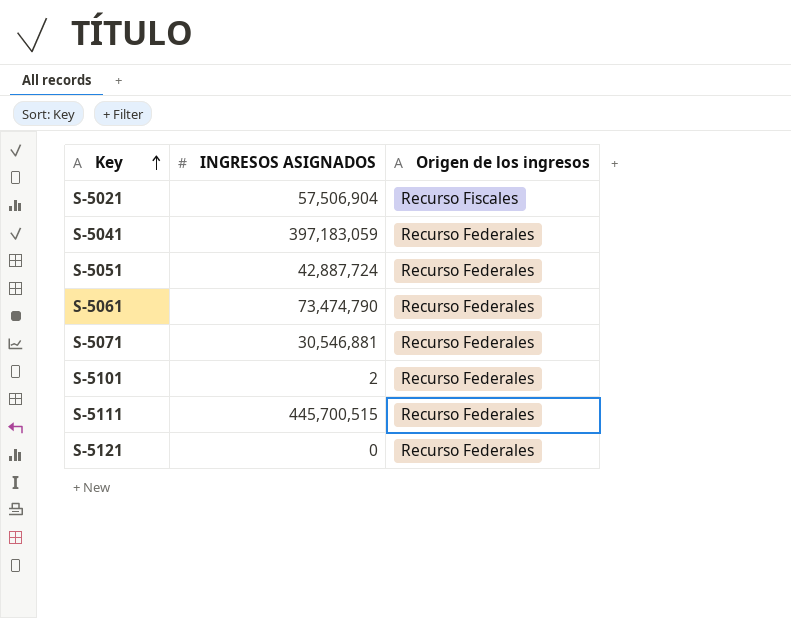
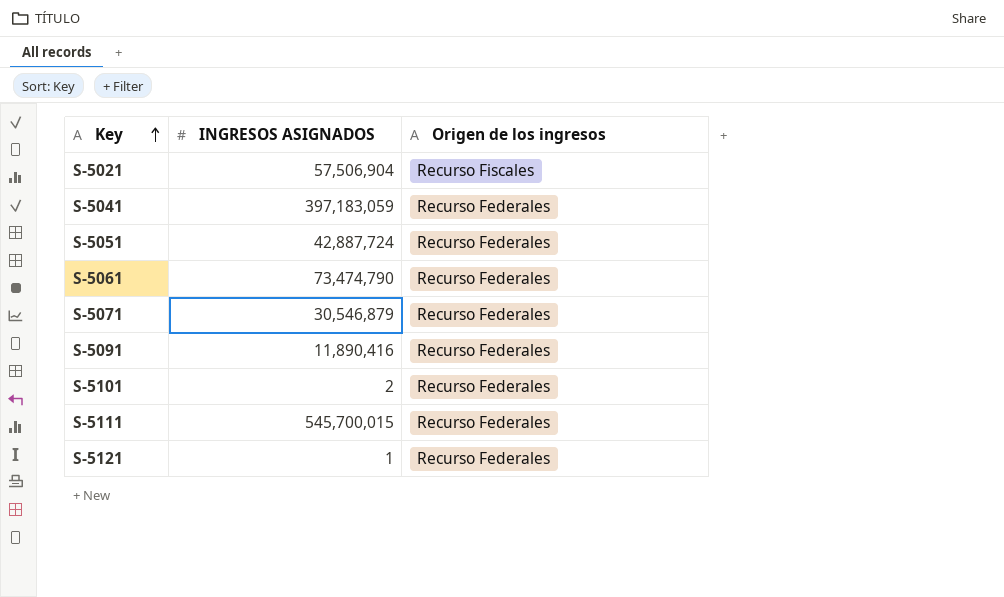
S-5071 | INGRESOS ASIGNADOS: 30,546,881 -> 30,546,879
row S-5091: none -> 11,890,416 | Recurso Federales
S-5111 | INGRESOS ASIGNADOS: 445,700,515 -> 545,700,015
S-5121 | INGRESOS ASIGNADOS: 0 -> 1

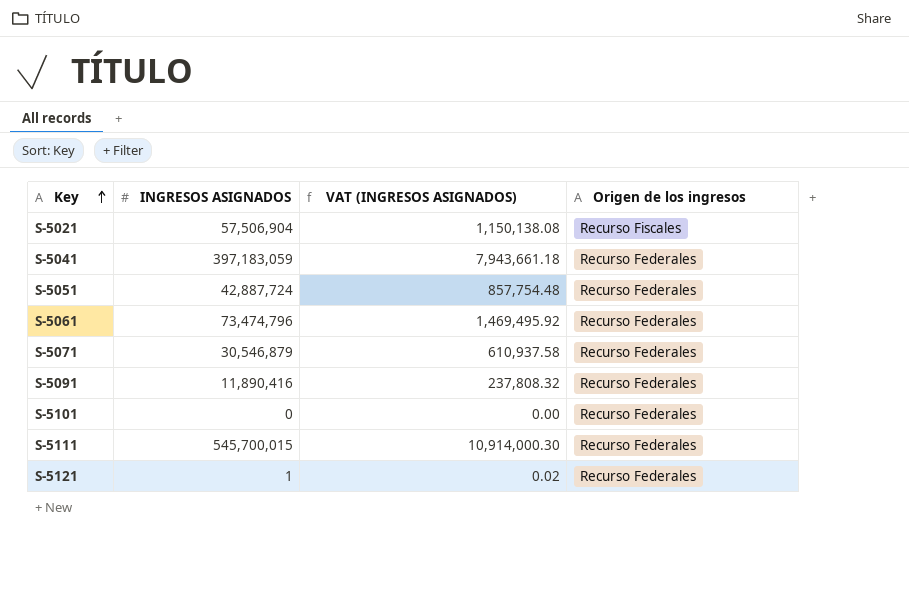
column VAT (INGRESOS ASIGNADOS) | formula: none -> [INGRESOS ASIGNADOS] * 0.02
S-5061 | INGRESOS ASIGNADOS: 73,474,790 -> 73,474,796
S-5101 | INGRESOS ASIGNADOS: 2 -> 0

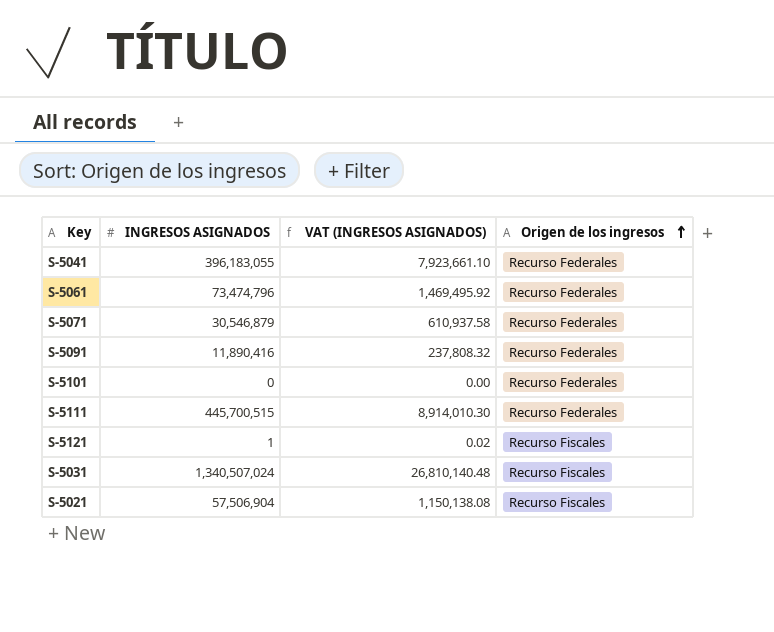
row order: Key ascending -> Origen de los ingresos ascending
row S-5051: 42,887,724 | 857,754.48 | Recurso Federales -> none
S-5041 | INGRESOS ASIGNADOS: 397,183,059 -> 396,183,055
S-5041 | VAT (INGRESOS ASIGNADOS): 7,943,661.18 -> 7,923,661.10
S-5111 | INGRESOS ASIGNADOS: 545,700,015 -> 445,700,515
S-5111 | VAT (INGRESOS ASIGNADOS): 10,914,000.30 -> 8,914,010.30
S-5121 | Origen de los ingresos: Recurso Federales -> Recurso Fiscales
row S-5031: none -> 1,340,507,024 | 26,810,140.48 | Recurso Fiscales

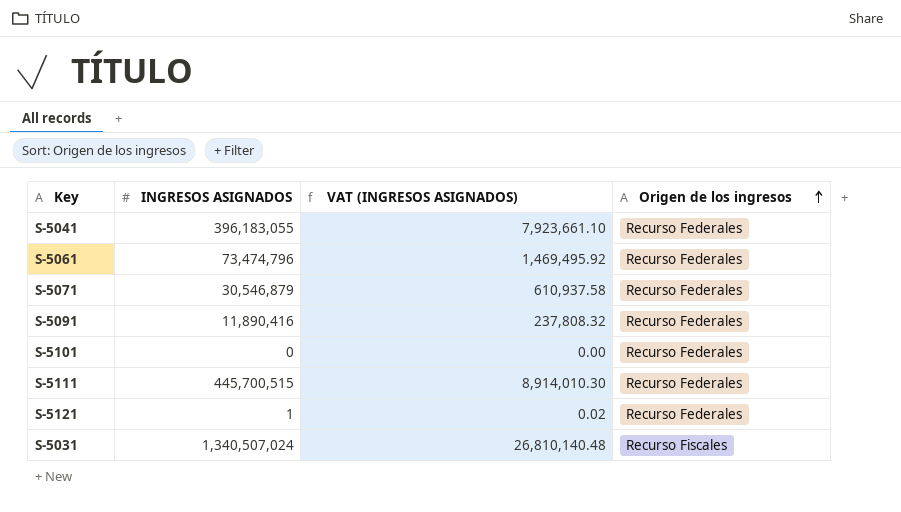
row S-5021: 57,506,904 | 1,150,138.08 | Recurso Fiscales -> none
S-5121 | Origen de los ingresos: Recurso Fiscales -> Recurso Federales

